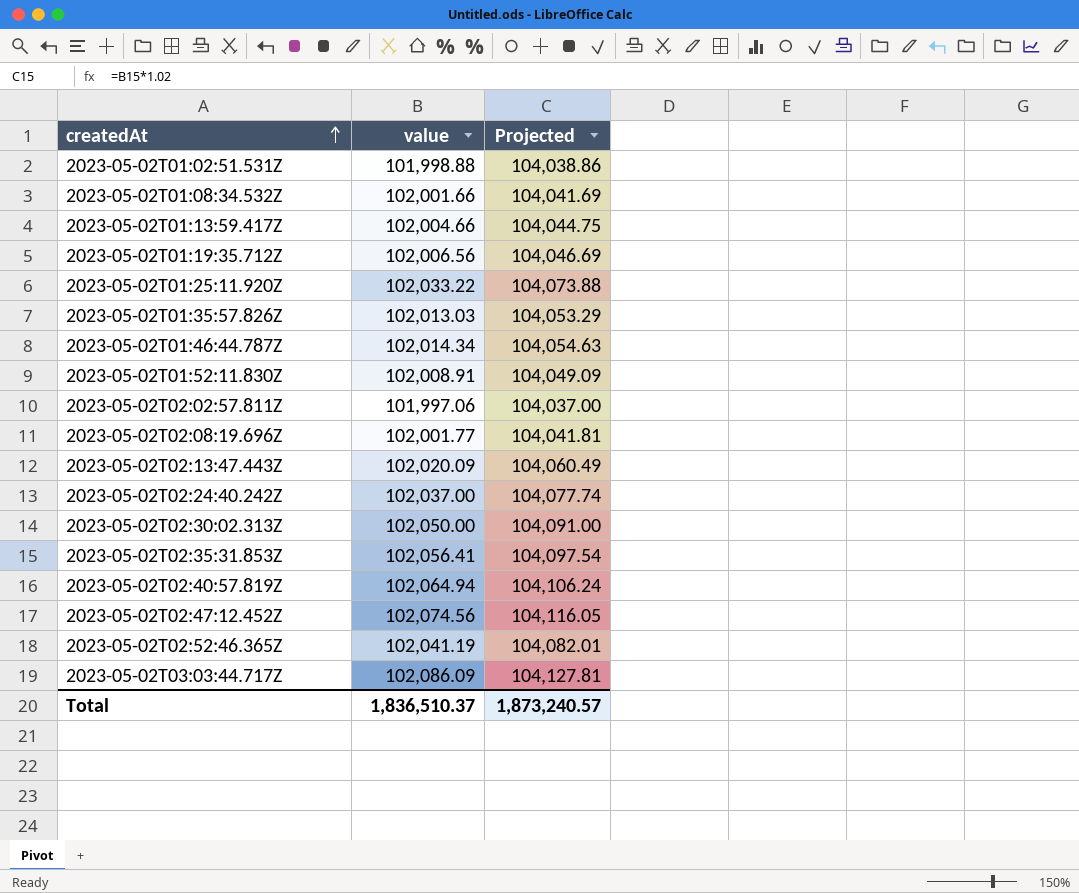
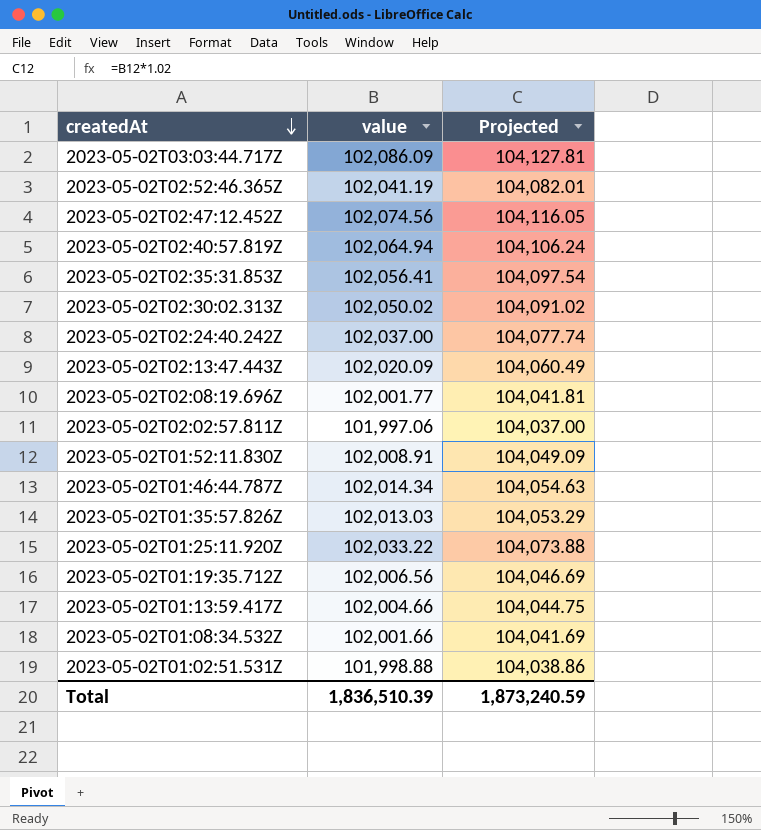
row order: createdAt ascending -> createdAt descending
2023-05-02T02:30:02.313Z | value: 102,050.00 -> 102,050.02
2023-05-02T02:30:02.313Z | Projected: 104,091.00 -> 104,091.02
Total | value: 1,836,510.37 -> 1,836,510.39
Total | Projected: 1,873,240.57 -> 1,873,240.59

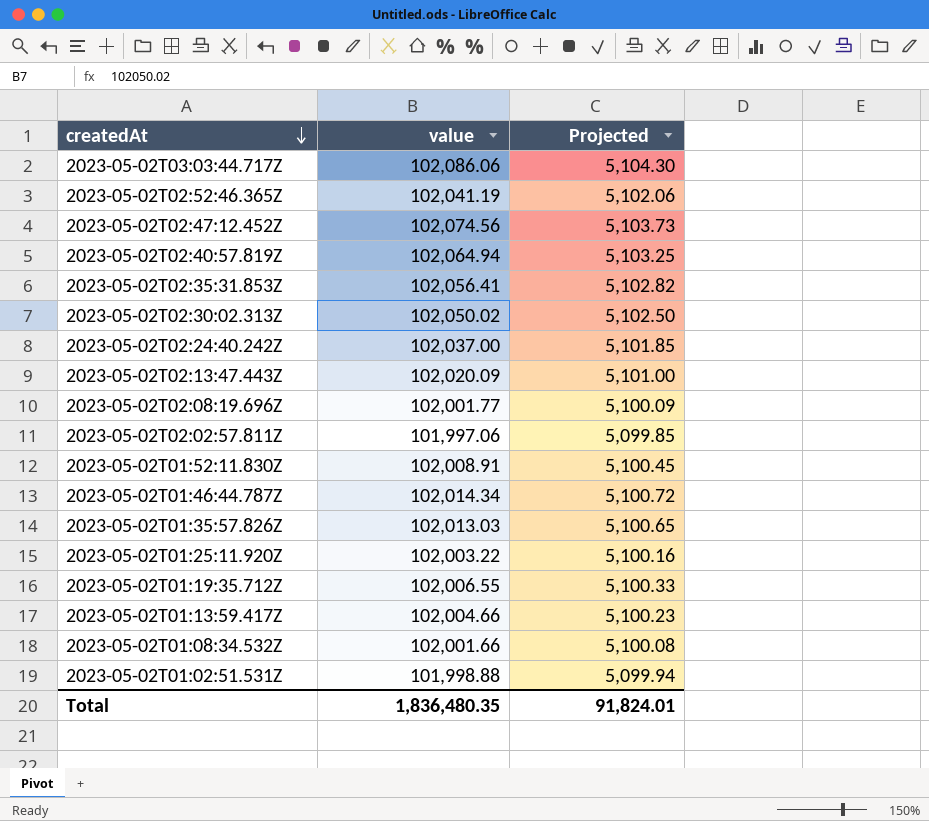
column Projected | formula: [value] * 1.02 -> [value] * 0.05
2023-05-02T03:03:44.717Z | value: 102,086.09 -> 102,086.06
2023-05-02T01:25:11.920Z | value: 102,033.22 -> 102,003.22
2023-05-02T01:19:35.712Z | value: 102,006.56 -> 102,006.55
Total | value: 1,836,510.39 -> 1,836,480.35
Total | Projected: 1,873,240.59 -> 91,824.01

